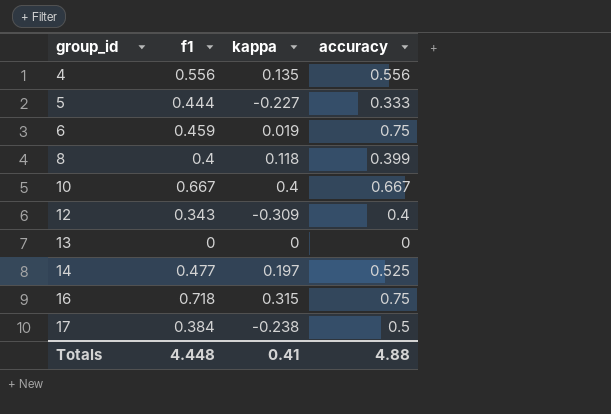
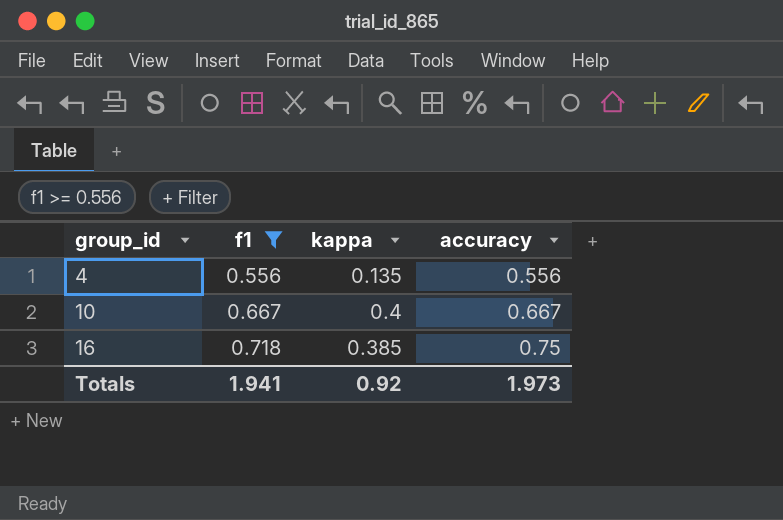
filter: none -> f1 >= 0.556
16 | kappa: 0.315 -> 0.385
Totals | f1: 4.448 -> 1.941
Totals | kappa: 0.41 -> 0.92
Totals | accuracy: 4.88 -> 1.973

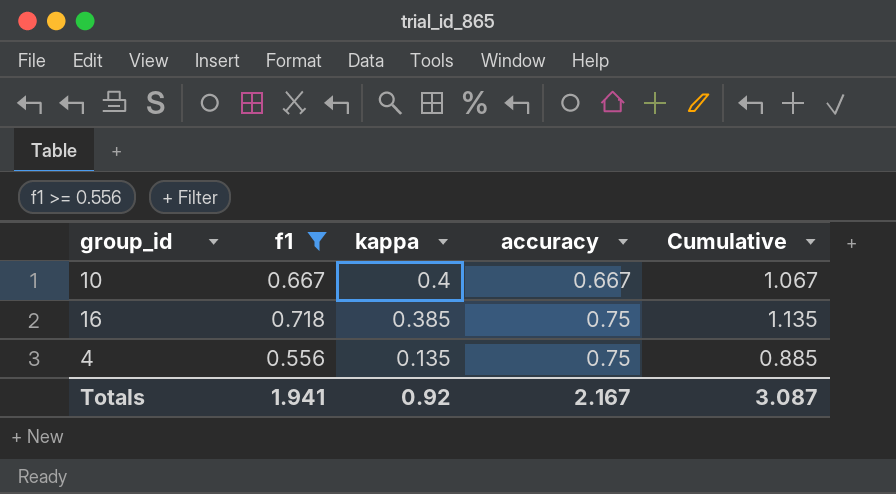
row order: group_id ascending -> kappa descending
column Cumulative | formula: none -> [kappa] + [accuracy]
4 | accuracy: 0.556 -> 0.75
Totals | accuracy: 1.973 -> 2.167

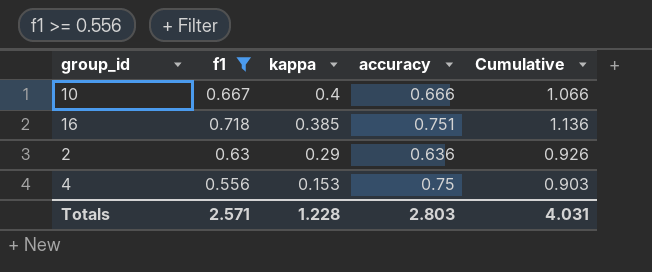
10 | accuracy: 0.667 -> 0.666
10 | Cumulative: 1.067 -> 1.066
16 | accuracy: 0.75 -> 0.751
16 | Cumulative: 1.135 -> 1.136
row 2: none -> 0.63 | 0.29 | 0.636 | 0.926
4 | kappa: 0.135 -> 0.153
4 | Cumulative: 0.885 -> 0.903
Totals | f1: 1.941 -> 2.571
Totals | kappa: 0.92 -> 1.228
Totals | accuracy: 2.167 -> 2.803
Totals | Cumulative: 3.087 -> 4.031

